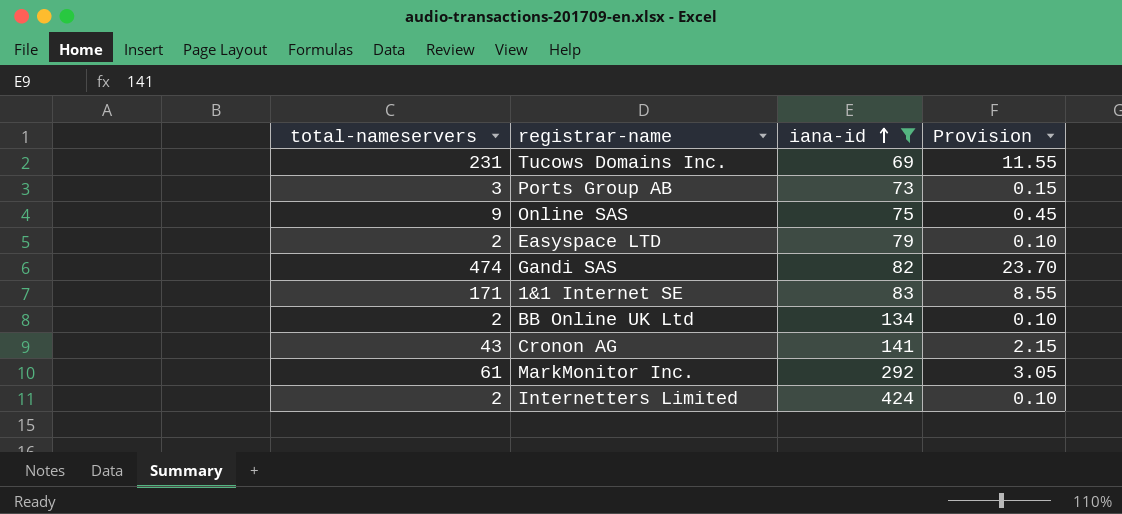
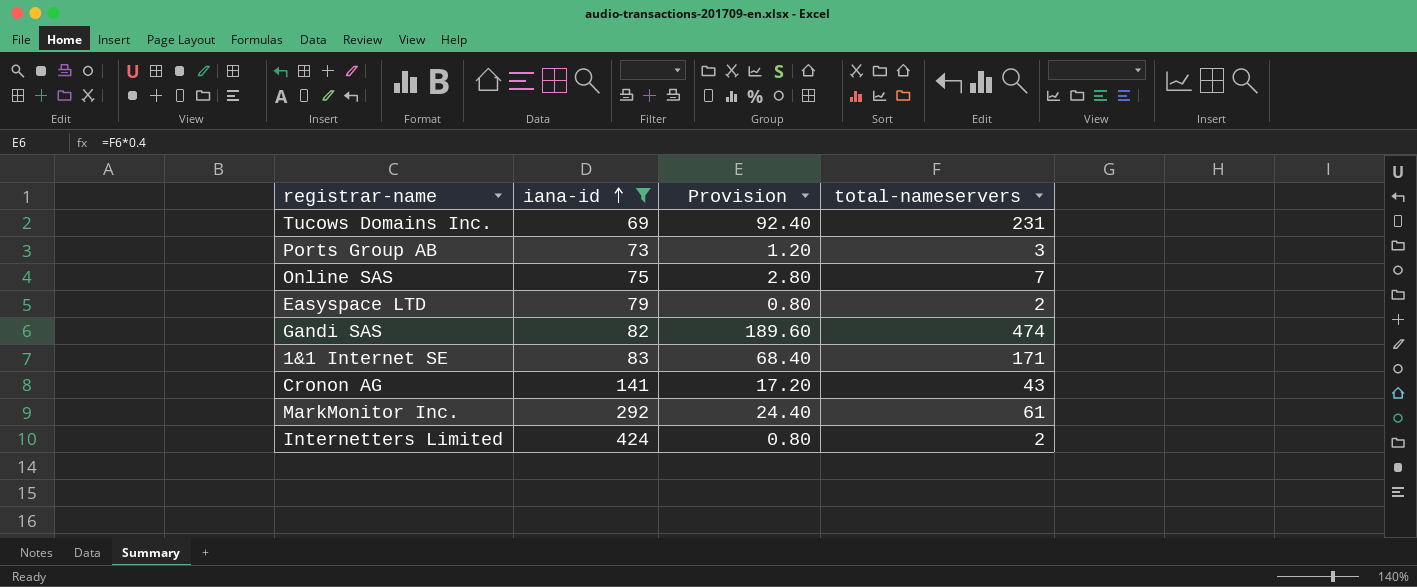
column Provision | formula: [total-nameservers] * 0.05 -> [total-nameservers] * 0.4
column total-nameservers | position: 1 -> 4
row BB Online UK Ltd: 2 | 134 | 0.10 -> none
Online SAS | total-nameservers: 9 -> 7

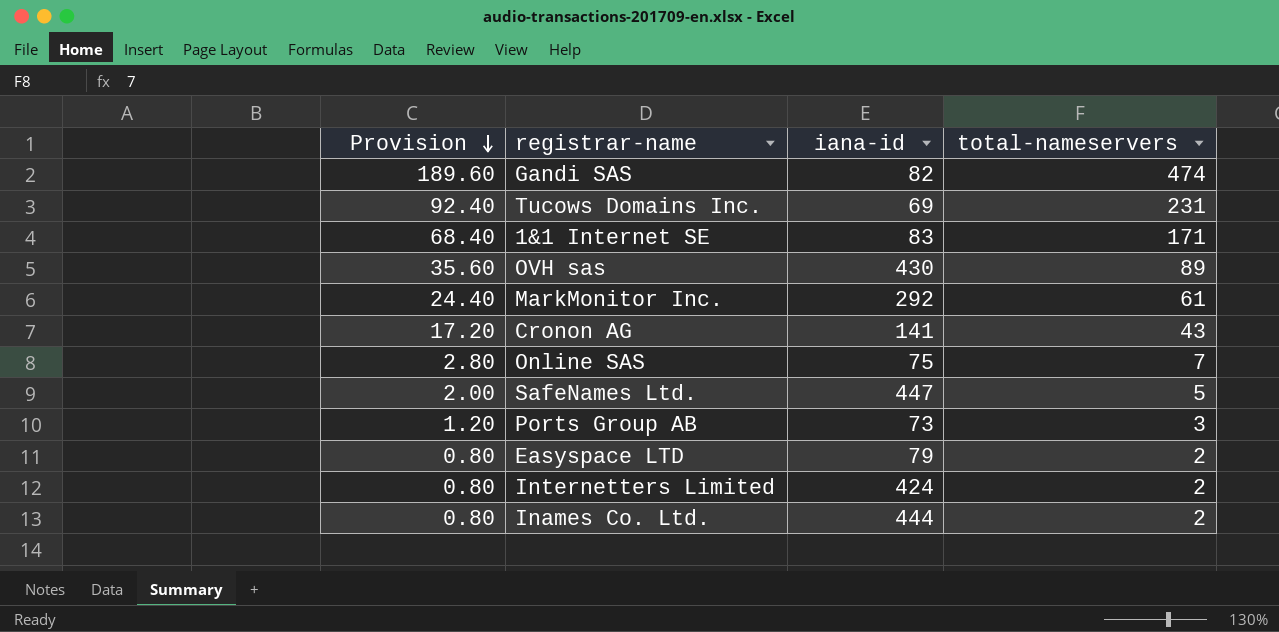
filter: iana-id <= 424 -> none
row order: iana-id ascending -> Provision descending
column Provision | position: 3 -> 1

